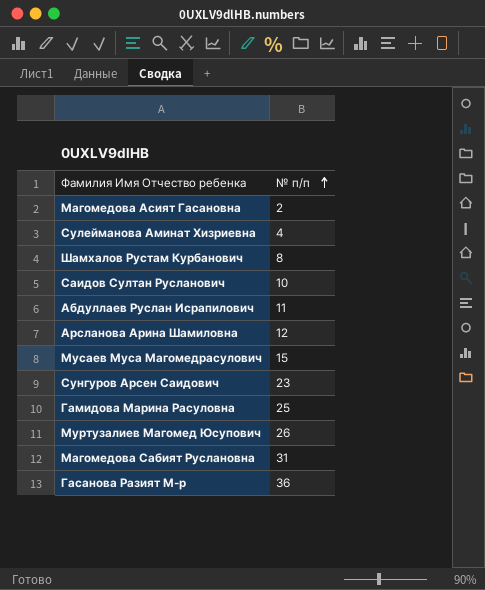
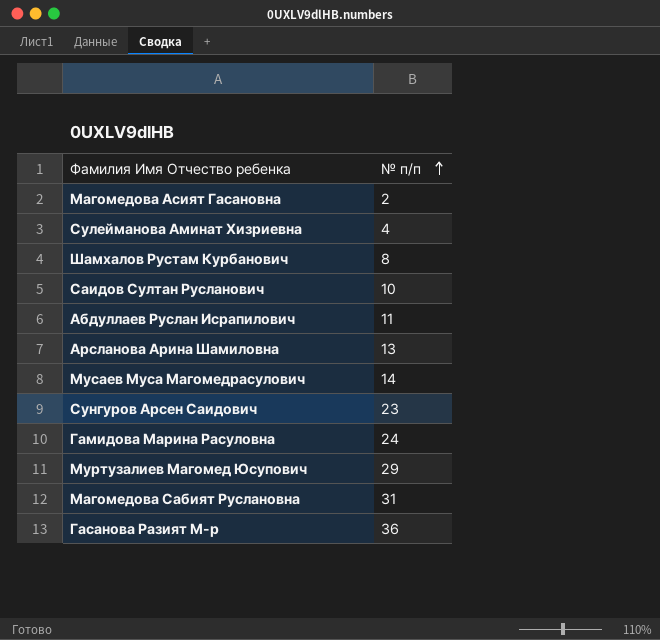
Арсланова Арина Шамиловна | № п/п: 12 -> 13
Мусаев Муса Магомедрасулович | № п/п: 15 -> 14
Гамидова Марина Расуловна | № п/п: 25 -> 24
Муртузалиев Магомед Юсупович | № п/п: 26 -> 29

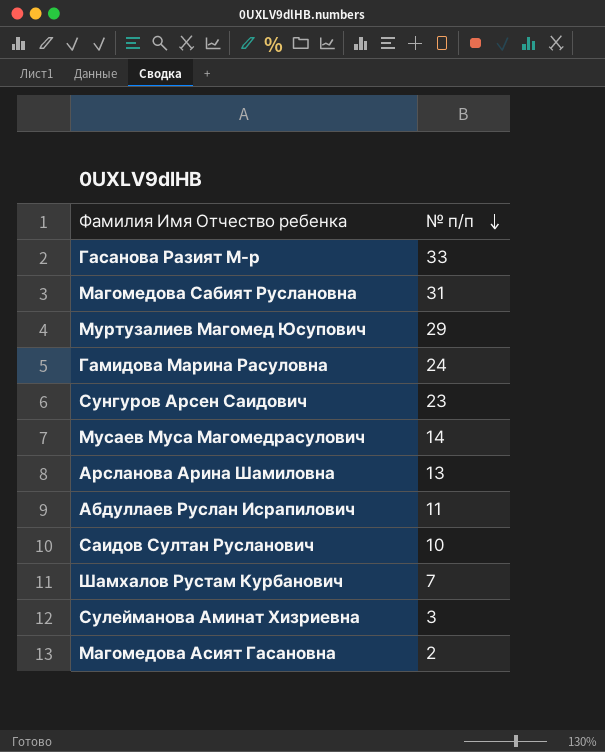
row order: № п/п ascending -> № п/п descending
Гасанова Разият М-р | № п/п: 36 -> 33
Шамхалов Рустам Курбанович | № п/п: 8 -> 7
Сулейманова Аминат Хизриевна | № п/п: 4 -> 3

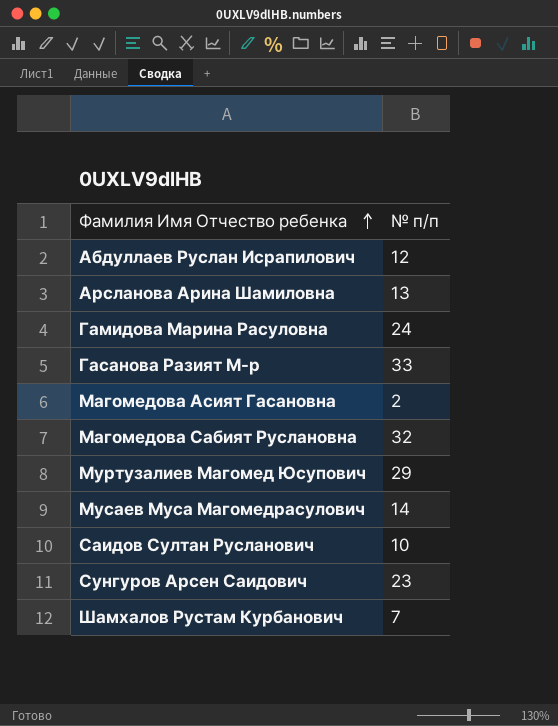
row order: № п/п descending -> Фамилия Имя Отчество ребенка ascending
row Сулейманова Аминат Хизриевна: 3 -> none
Абдуллаев Руслан Исрапилович | № п/п: 11 -> 12
Магомедова Сабият Руслановна | № п/п: 31 -> 32

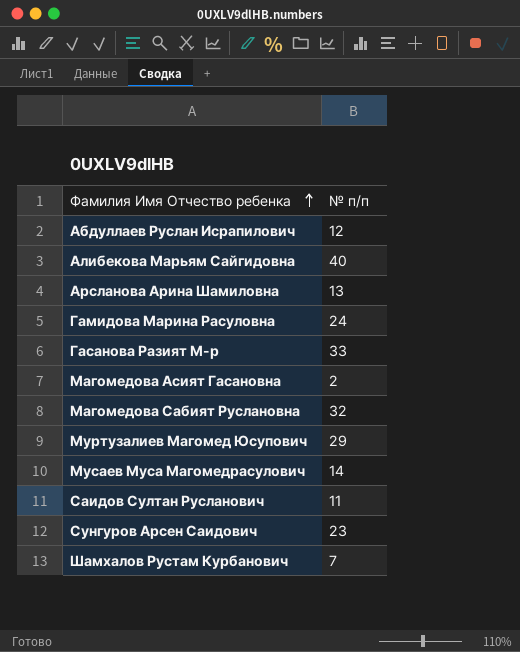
row Алибекова Марьям Сайгидовна: none -> 40
Саидов Султан Русланович | № п/п: 10 -> 11

